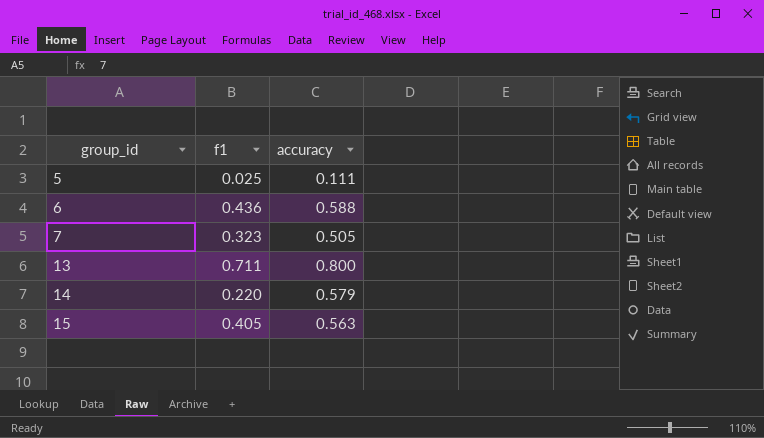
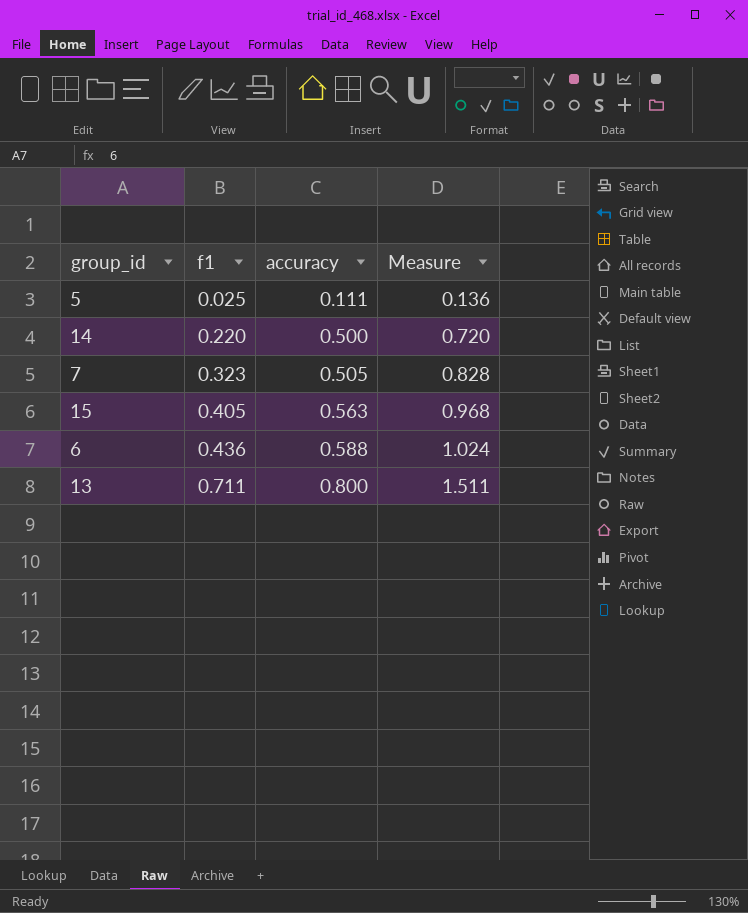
row order: group_id ascending -> f1 ascending
column Measure | formula: none -> [f1] + [accuracy]
14 | accuracy: 0.579 -> 0.500

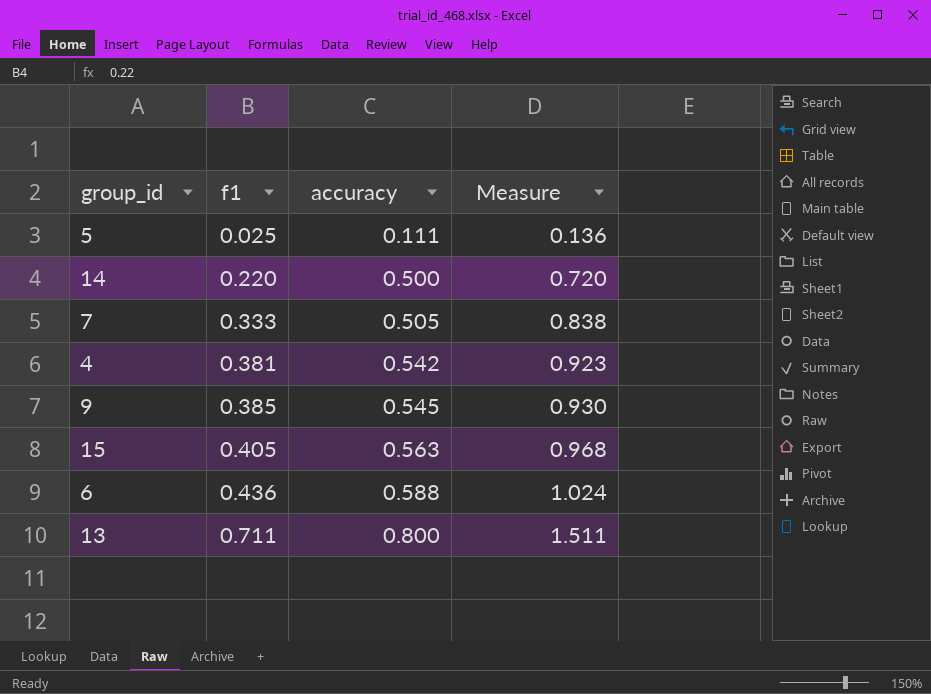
7 | f1: 0.323 -> 0.333
7 | Measure: 0.828 -> 0.838
row 4: none -> 0.381 | 0.542 | 0.923
row 9: none -> 0.385 | 0.545 | 0.930

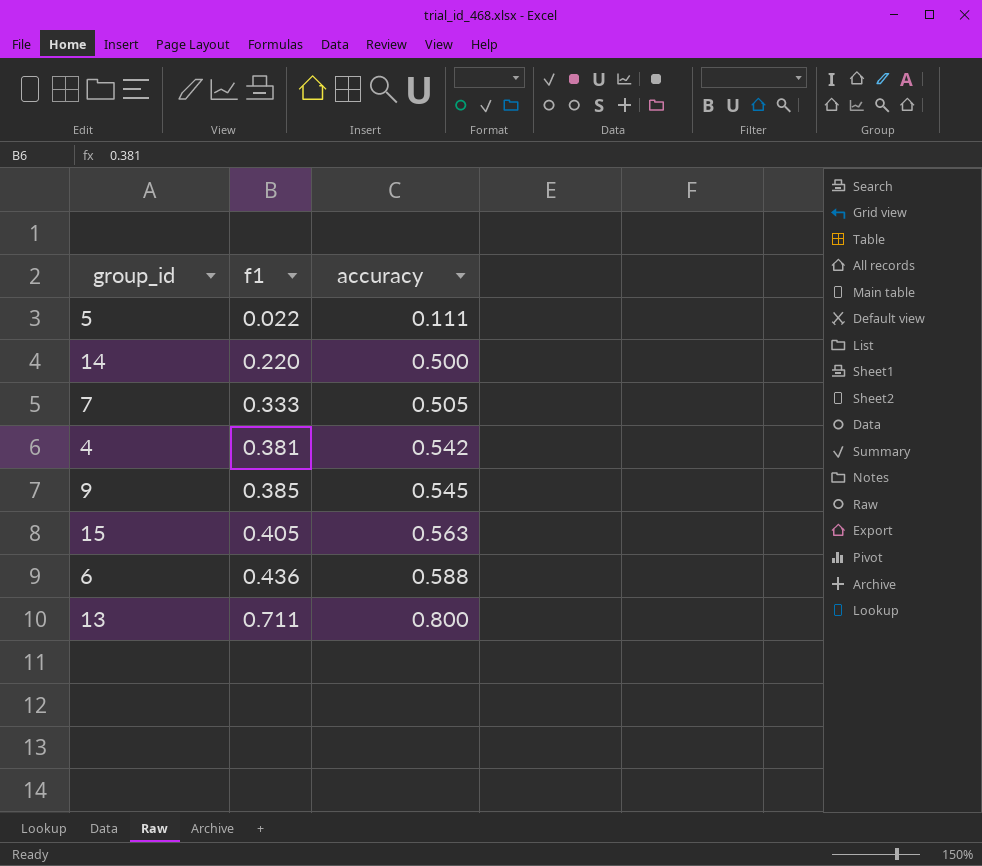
column Measure | formula: [f1] + [accuracy] -> none
5 | f1: 0.025 -> 0.022

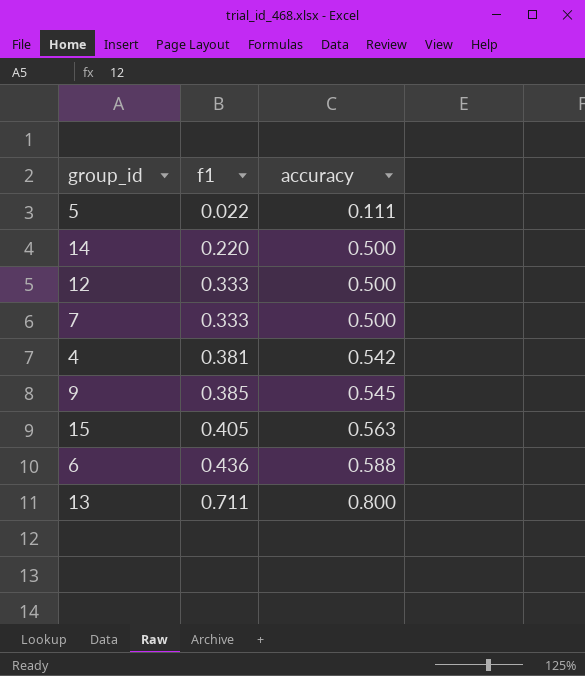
row 12: none -> 0.333 | 0.500
7 | accuracy: 0.505 -> 0.500

